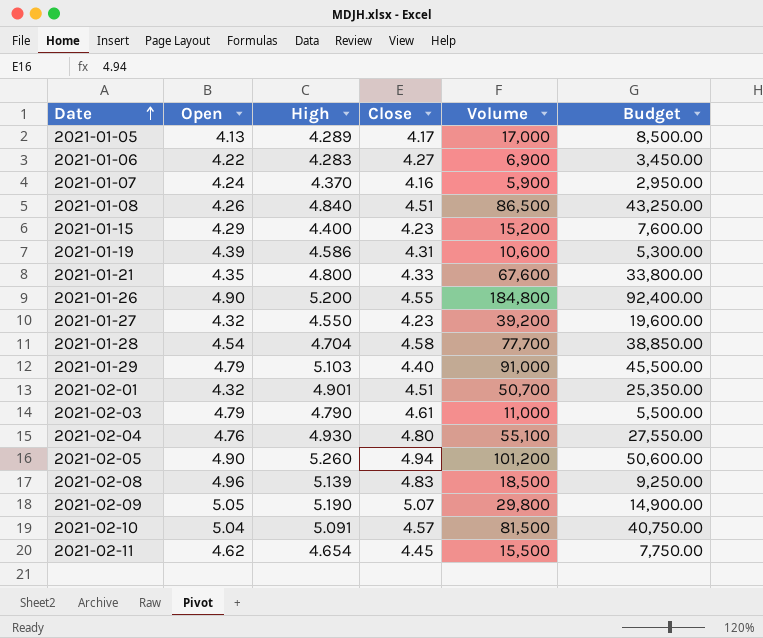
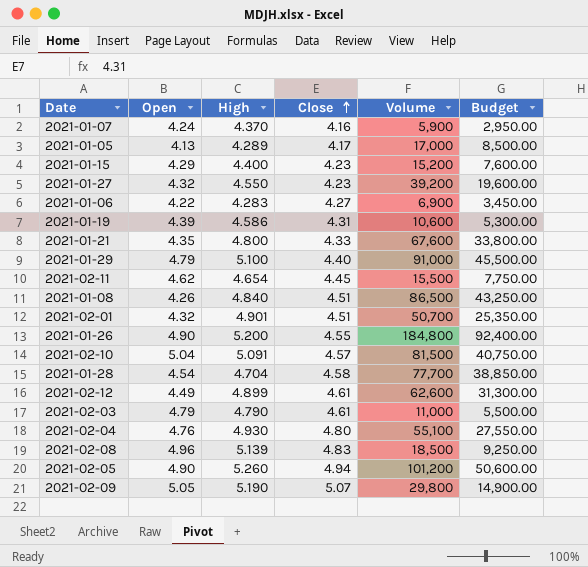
row order: Date ascending -> Close ascending
2021-01-29 | High: 5.103 -> 5.100
row 2021-02-12: none -> 4.49 | 4.899 | 4.61 | 62,600 | 31,300.00

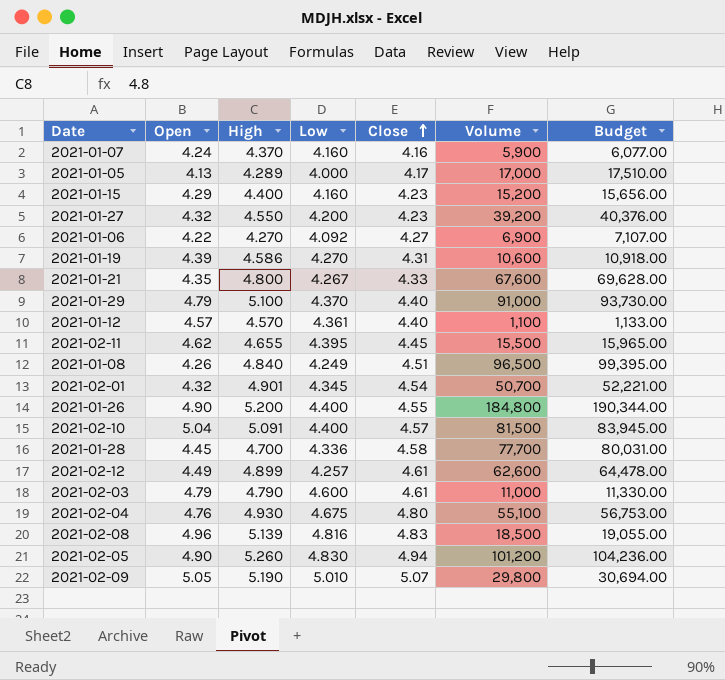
column Low | position: none -> 4
column Budget | formula: [Volume] * 0.5 -> [Volume] * 1.03
2021-01-06 | High: 4.283 -> 4.270
row 2021-01-12: none -> 4.57 | 4.570 | 4.361 | 4.40 | 1,100 | 1,133.00
2021-02-11 | High: 4.654 -> 4.655
2021-01-08 | Volume: 86,500 -> 96,500
2021-02-01 | Close: 4.51 -> 4.54
2021-01-28 | Open: 4.54 -> 4.45
2021-01-28 | High: 4.704 -> 4.700

